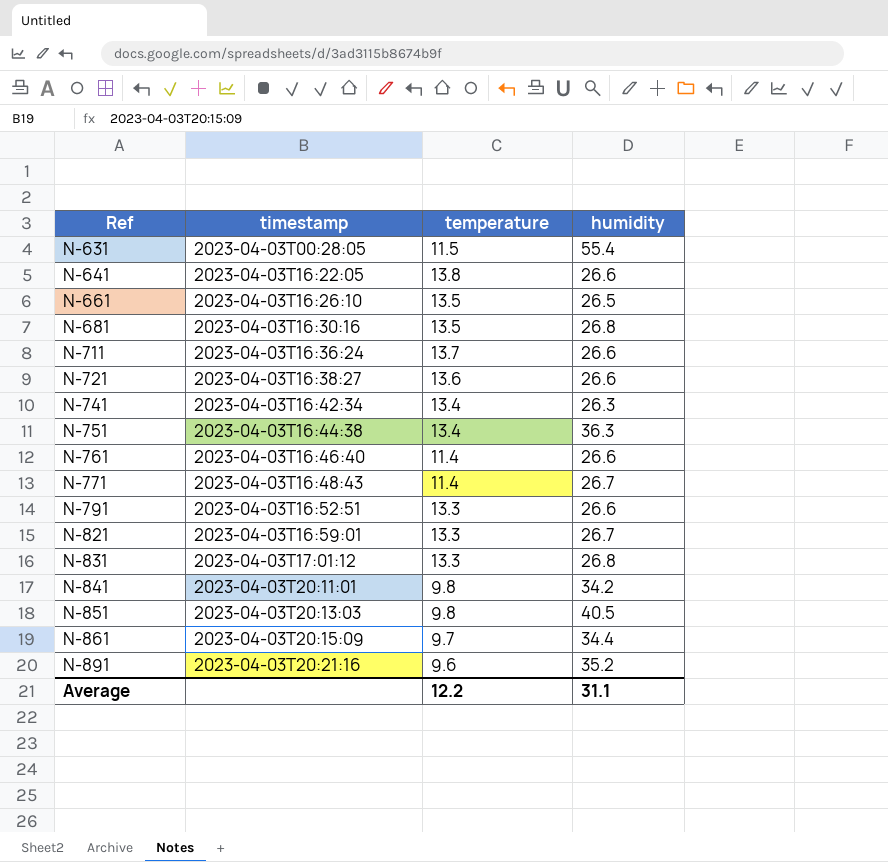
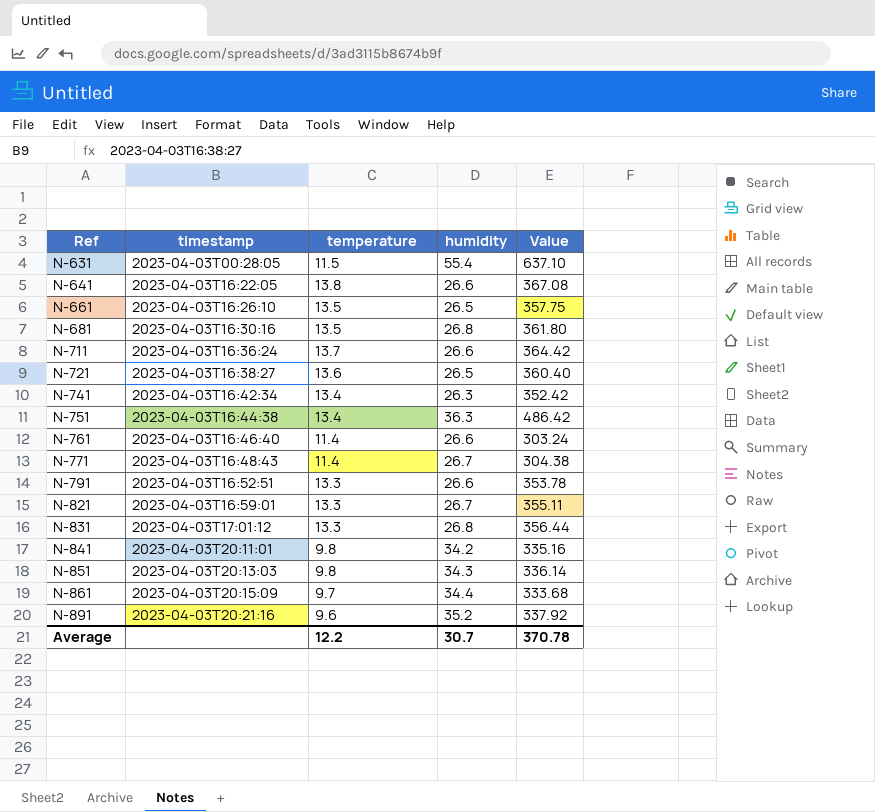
column Value | formula: none -> [temperature] * [humidity]
N-721 | humidity: 26.6 -> 26.5
N-851 | humidity: 40.5 -> 34.3
Average | humidity: 31.1 -> 30.7

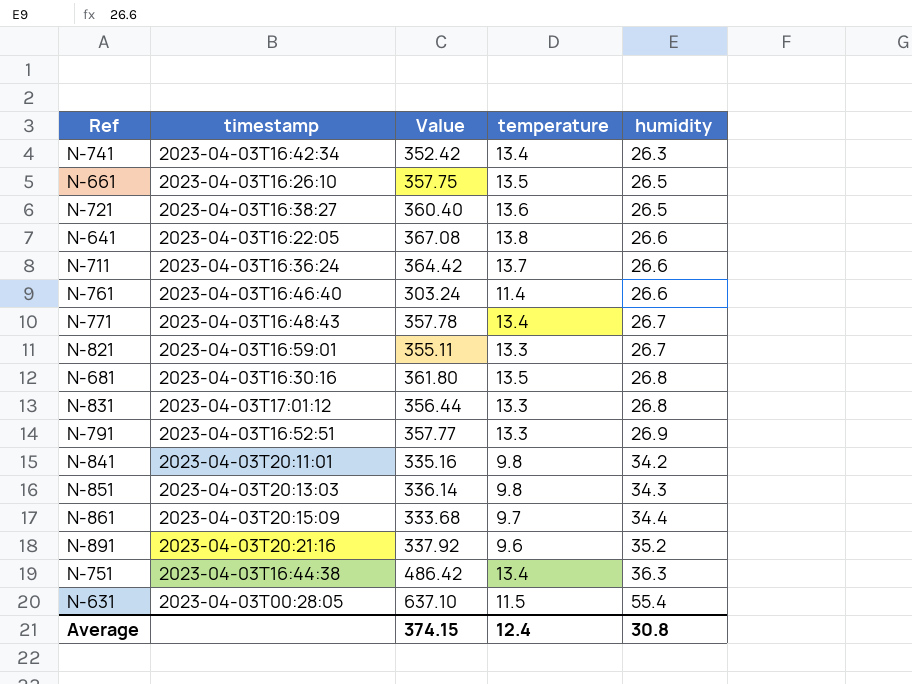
row order: Ref ascending -> humidity ascending
column Value | position: 5 -> 3
N-771 | Value: 304.38 -> 357.78
N-771 | temperature: 11.4 -> 13.4
N-791 | Value: 353.78 -> 357.77
N-791 | humidity: 26.6 -> 26.9
Average | Value: 370.78 -> 374.15
Average | temperature: 12.2 -> 12.4
Average | humidity: 30.7 -> 30.8

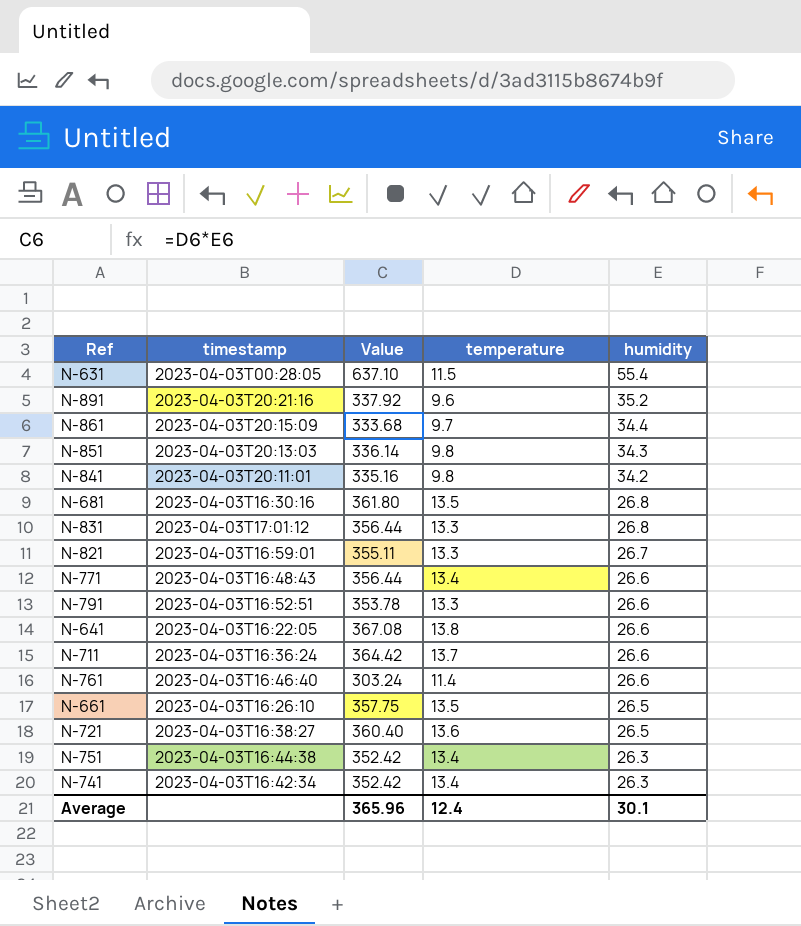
row order: humidity ascending -> humidity descending
N-771 | Value: 357.78 -> 356.44
N-771 | humidity: 26.7 -> 26.6
N-791 | Value: 357.77 -> 353.78
N-791 | humidity: 26.9 -> 26.6
N-751 | Value: 486.42 -> 352.42
N-751 | humidity: 36.3 -> 26.3
Average | Value: 374.15 -> 365.96
Average | humidity: 30.8 -> 30.1

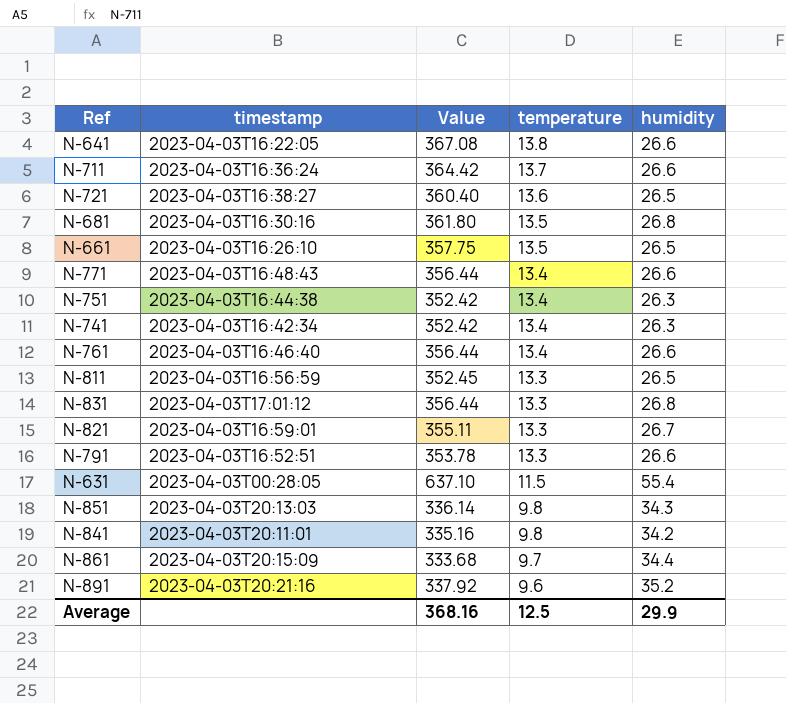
row order: humidity descending -> temperature descending
N-761 | Value: 303.24 -> 356.44
N-761 | temperature: 11.4 -> 13.4
row N-811: none -> 2023-04-03T16:56:59 | 352.45 | 13.3 | 26.5
Average | Value: 365.96 -> 368.16
Average | temperature: 12.4 -> 12.5
Average | humidity: 30.1 -> 29.9

